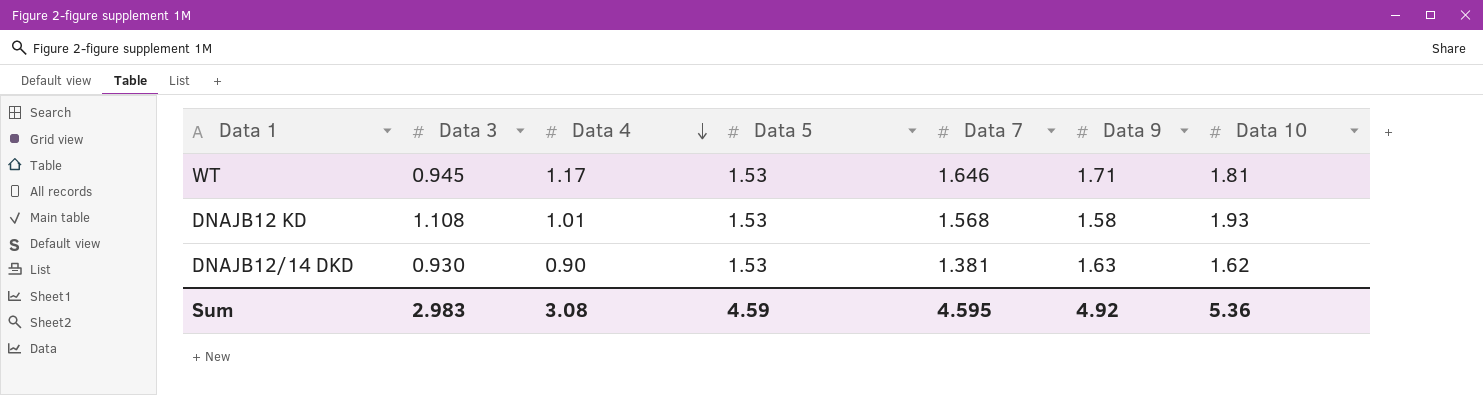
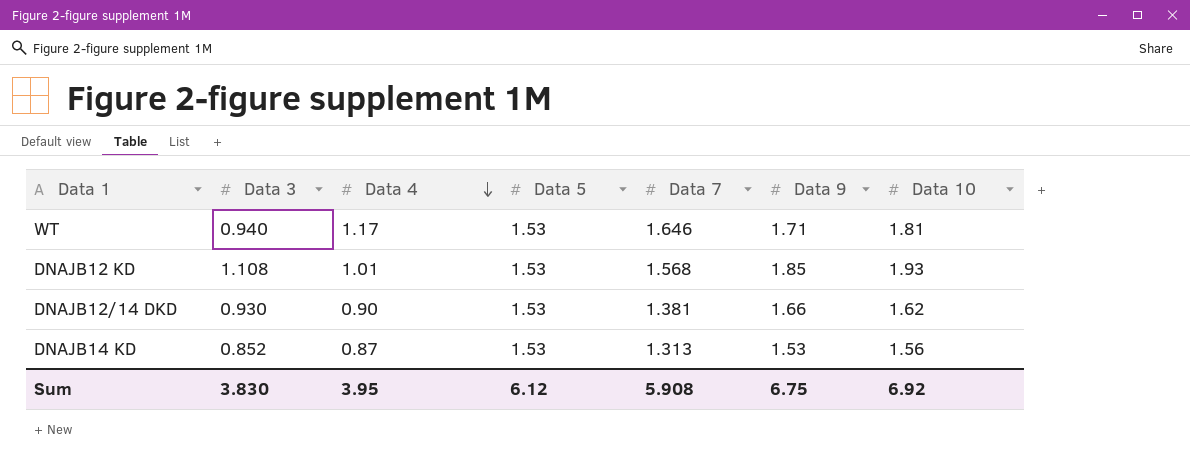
WT | Data 3: 0.945 -> 0.940
DNAJB12 KD | Data 9: 1.58 -> 1.85
DNAJB12/14 DKD | Data 9: 1.63 -> 1.66
row DNAJB14 KD: none -> 0.852 | 0.87 | 1.53 | 1.313 | 1.53 | 1.56
Sum | Data 3: 2.983 -> 3.830
Sum | Data 4: 3.08 -> 3.95
Sum | Data 5: 4.59 -> 6.12
Sum | Data 7: 4.595 -> 5.908
Sum | Data 9: 4.92 -> 6.75
Sum | Data 10: 5.36 -> 6.92

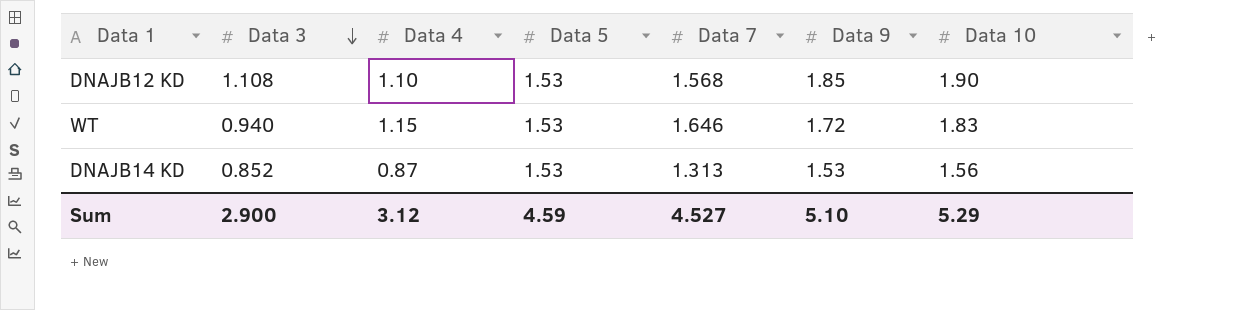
row order: Data 4 descending -> Data 3 descending
row DNAJB12/14 DKD: 0.930 | 0.90 | 1.53 | 1.381 | 1.66 | 1.62 -> none
DNAJB12 KD | Data 4: 1.01 -> 1.10
DNAJB12 KD | Data 10: 1.93 -> 1.90
WT | Data 4: 1.17 -> 1.15
WT | Data 9: 1.71 -> 1.72
WT | Data 10: 1.81 -> 1.83
Sum | Data 3: 3.830 -> 2.900
Sum | Data 4: 3.95 -> 3.12
Sum | Data 5: 6.12 -> 4.59
Sum | Data 7: 5.908 -> 4.527
Sum | Data 9: 6.75 -> 5.10
Sum | Data 10: 6.92 -> 5.29

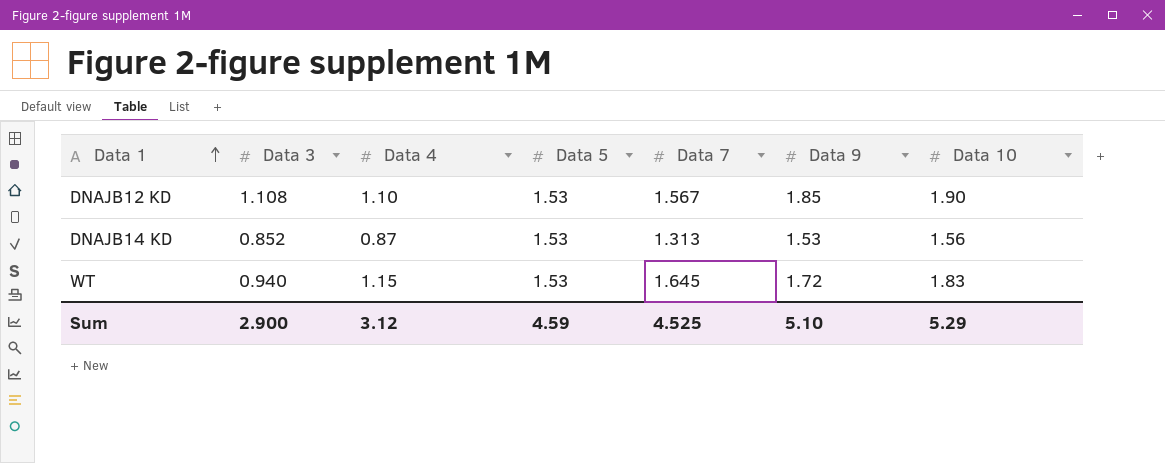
row order: Data 3 descending -> Data 1 ascending
DNAJB12 KD | Data 7: 1.568 -> 1.567
WT | Data 7: 1.646 -> 1.645
Sum | Data 7: 4.527 -> 4.525

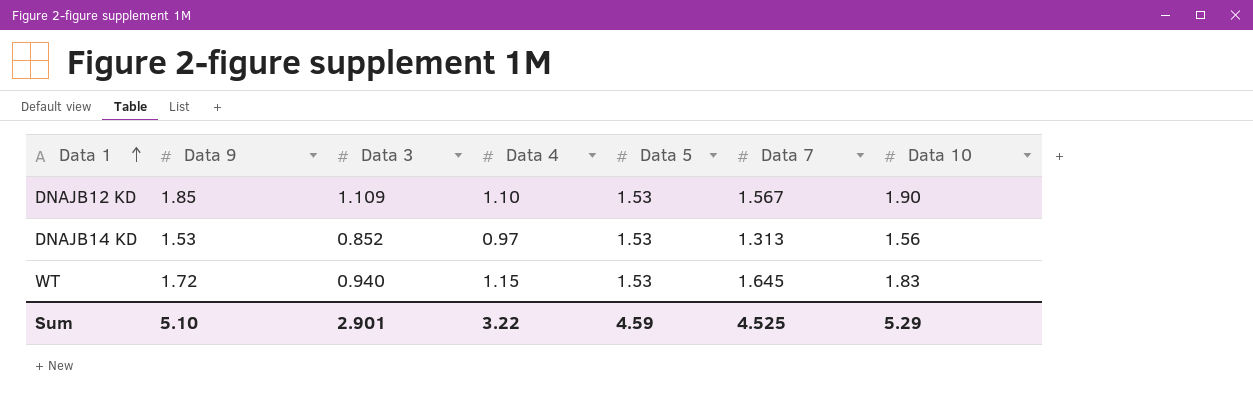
column Data 9 | position: 6 -> 2
DNAJB12 KD | Data 3: 1.108 -> 1.109
DNAJB14 KD | Data 4: 0.87 -> 0.97
Sum | Data 3: 2.900 -> 2.901
Sum | Data 4: 3.12 -> 3.22

